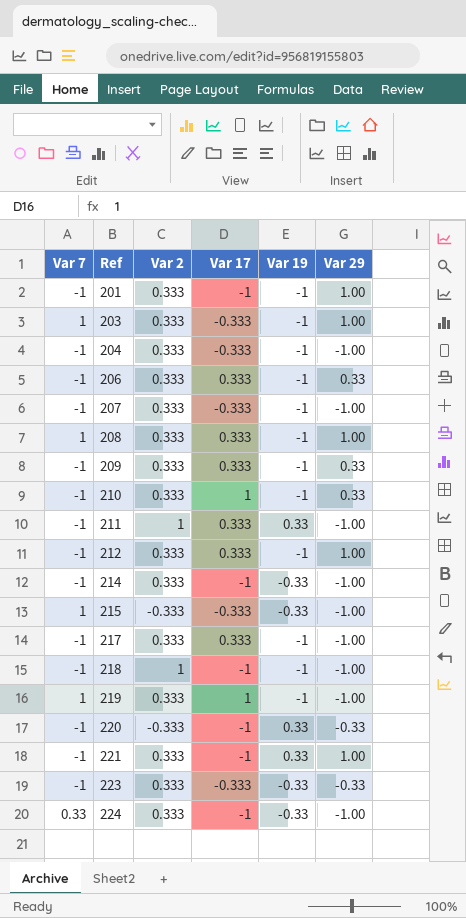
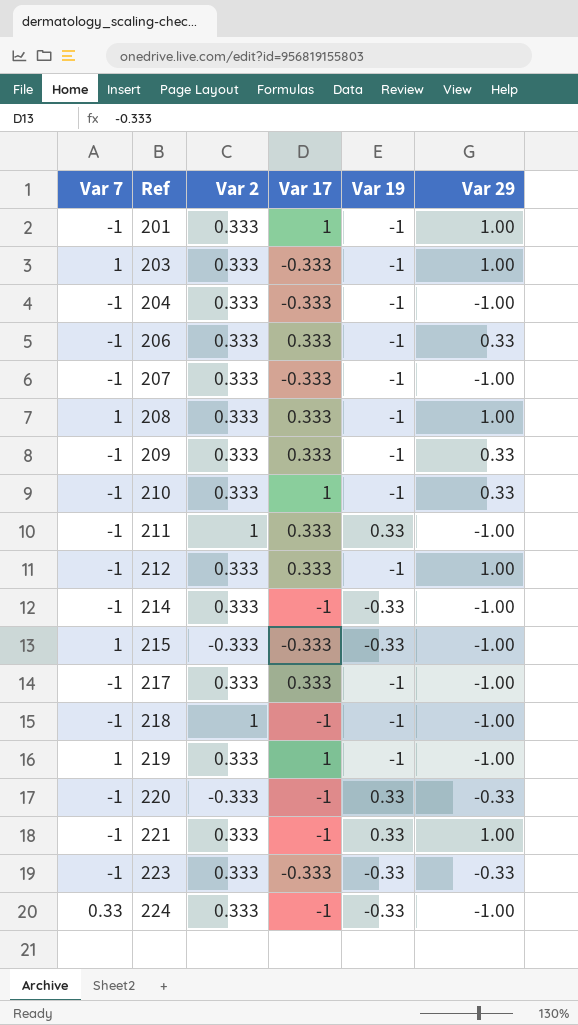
201 | Var 17: -1 -> 1

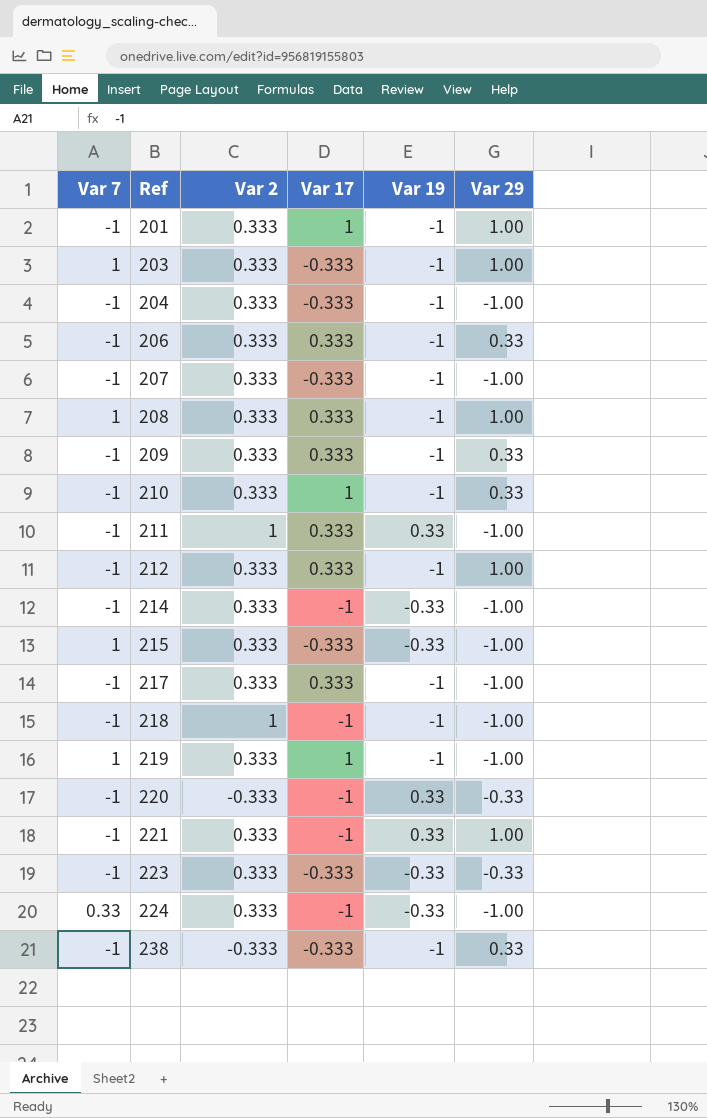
215 | Var 2: -0.333 -> 0.333
row 238: none -> -1 | -0.333 | -0.333 | -1 | 0.33

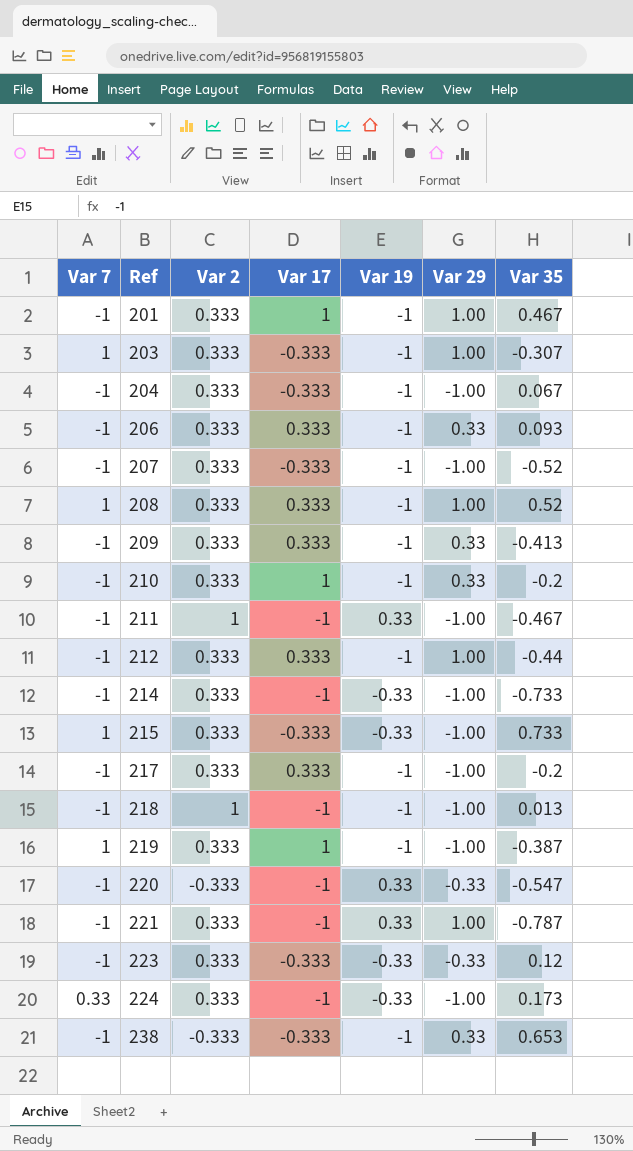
column Var 35 | position: none -> 7
211 | Var 17: 0.333 -> -1

